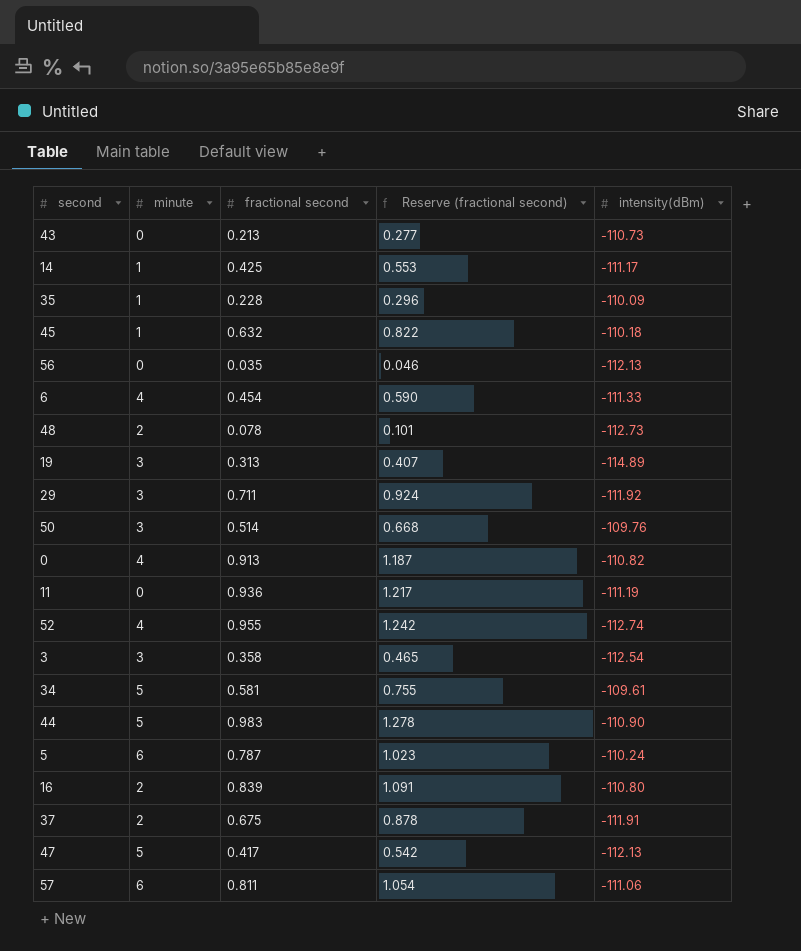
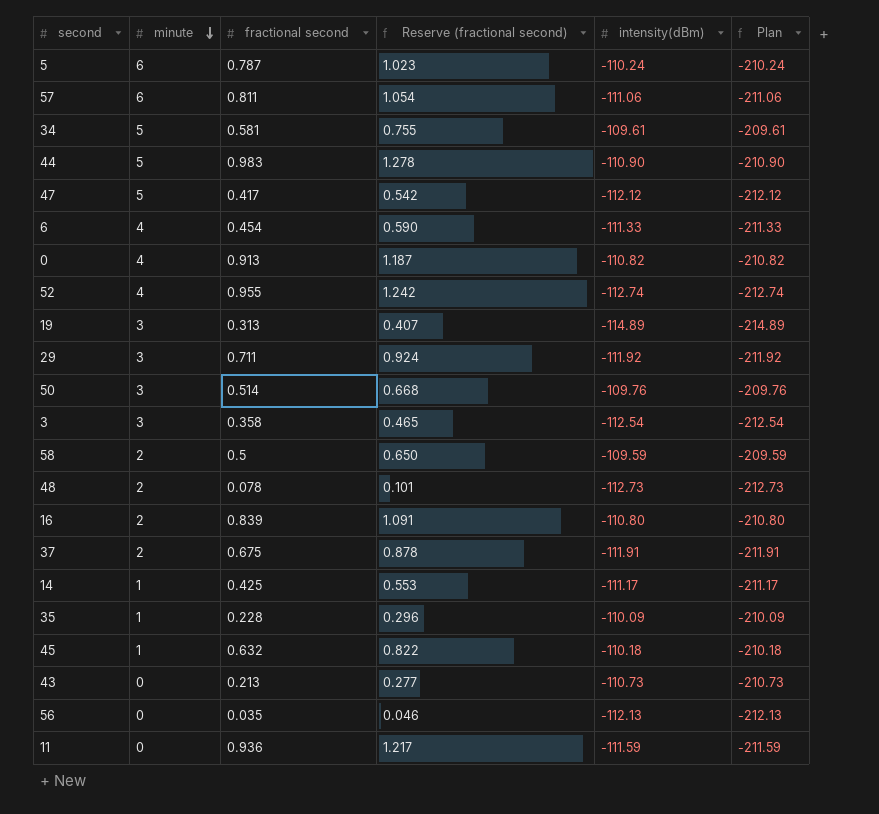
row order: none -> minute descending
column Plan | formula: none -> [intensity(dBm)] - 100
47 | intensity(dBm): -112.13 -> -112.12
row 58: none -> 2 | 0.5 | 0.650 | -109.59 | -209.59
11 | intensity(dBm): -111.19 -> -111.59

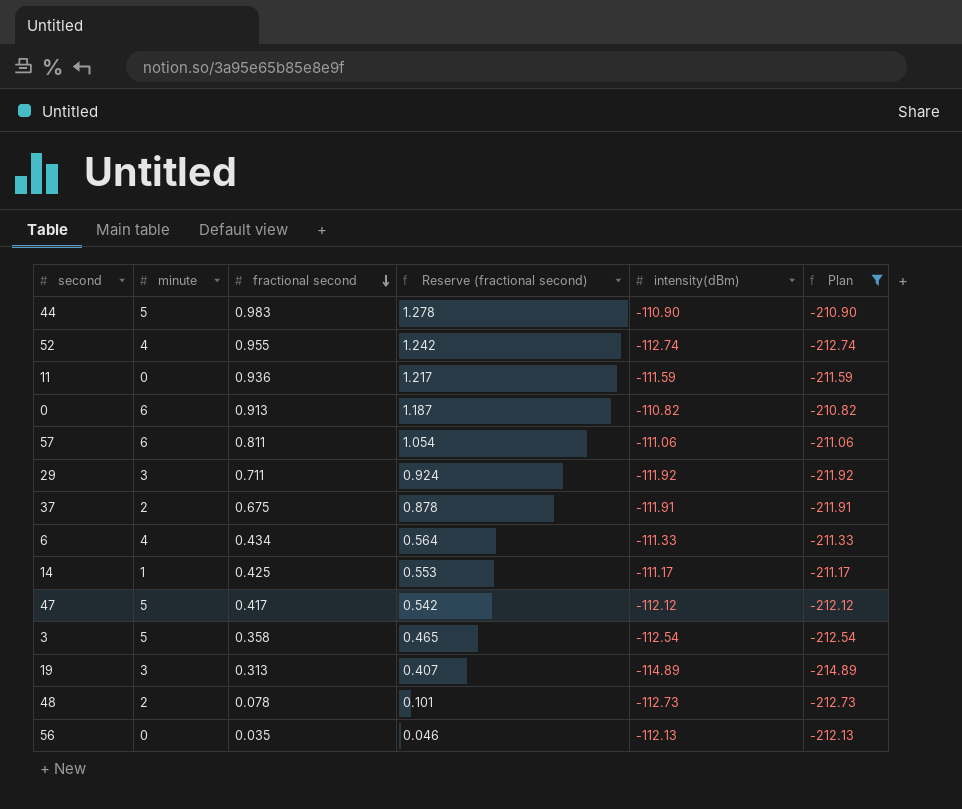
filter: none -> Plan <= -210.82
row order: minute descending -> fractional second descending
0 | minute: 4 -> 6
6 | fractional second: 0.454 -> 0.434
6 | Reserve (fractional second): 0.590 -> 0.564
3 | minute: 3 -> 5

